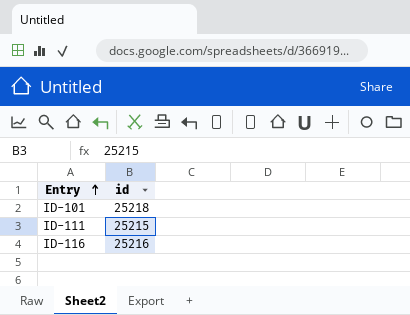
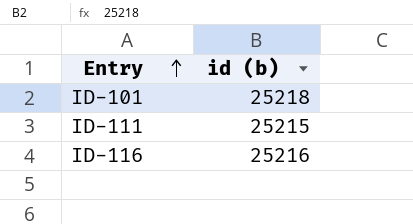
column name: id -> id (b)

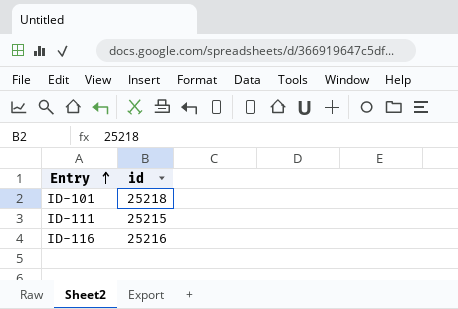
column name: id (b) -> id

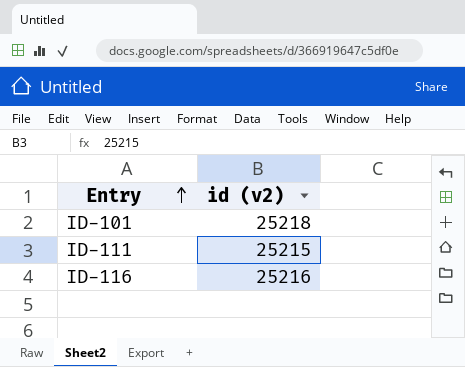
column name: id -> id (v2)

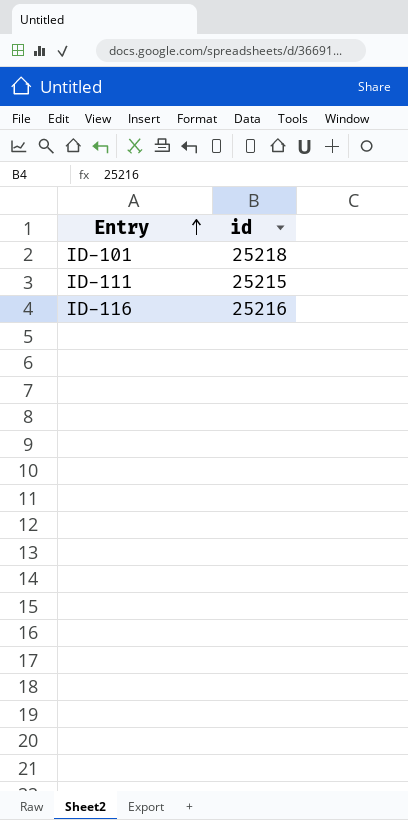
column name: id (v2) -> id

